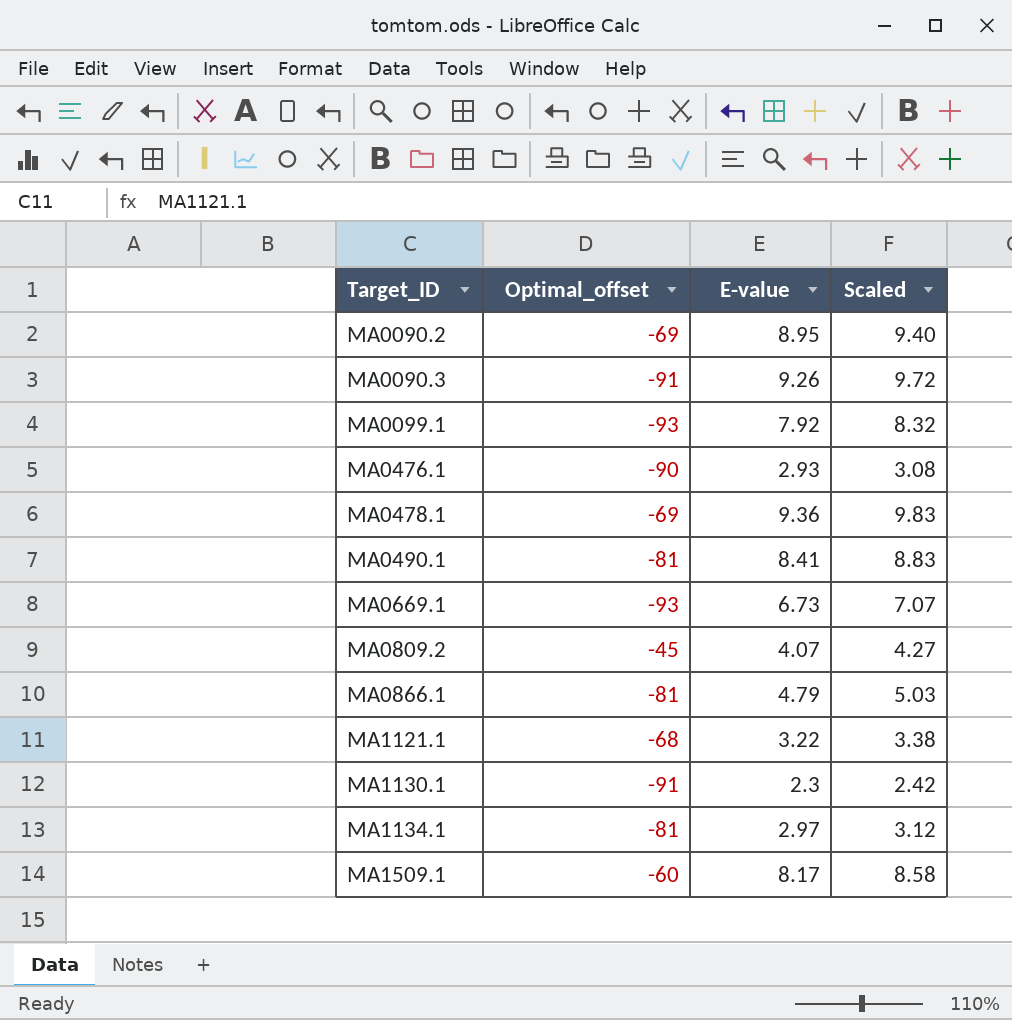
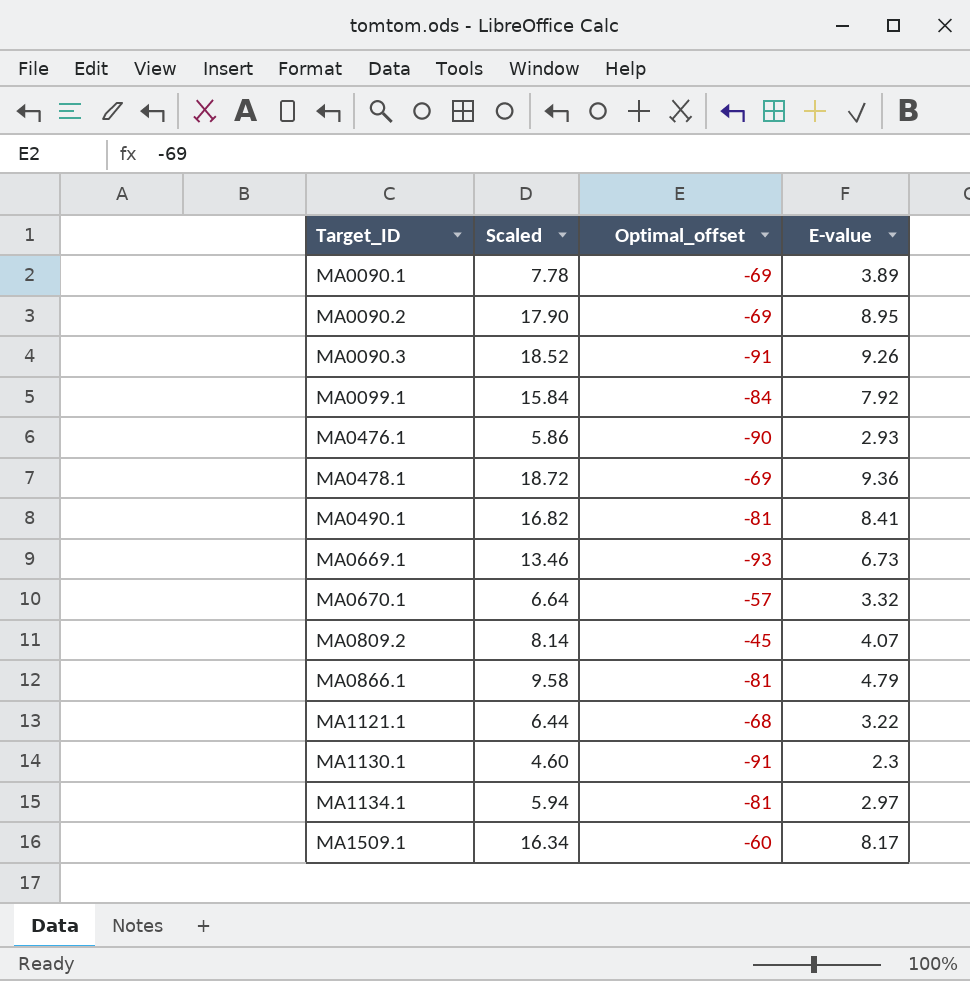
column Scaled | formula: [E-value] * 1.05 -> [E-value] * 2
column Scaled | position: 4 -> 2
row MA0090.1: none -> 7.78 | -69 | 3.89
MA0099.1 | Optimal_offset: -93 -> -84
row MA0670.1: none -> 6.64 | -57 | 3.32

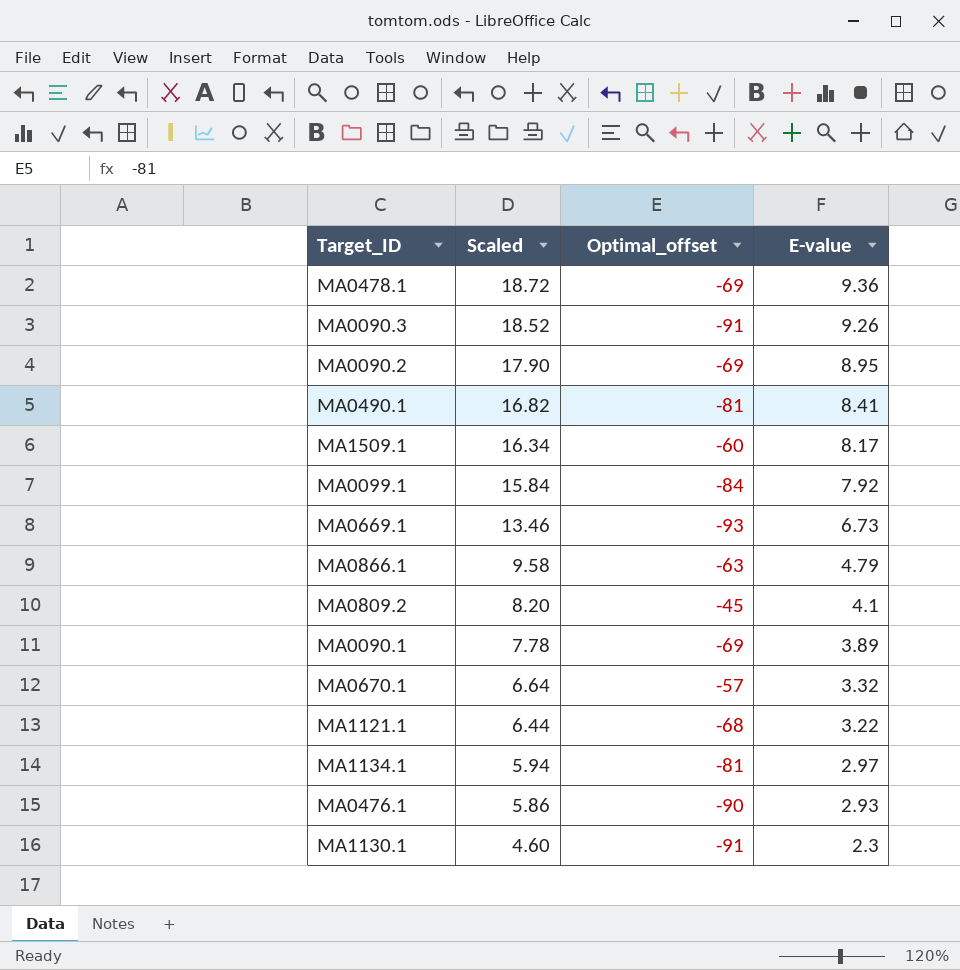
row order: Target_ID ascending -> Scaled descending
MA0866.1 | Optimal_offset: -81 -> -63
MA0809.2 | Scaled: 8.14 -> 8.20
MA0809.2 | E-value: 4.07 -> 4.1

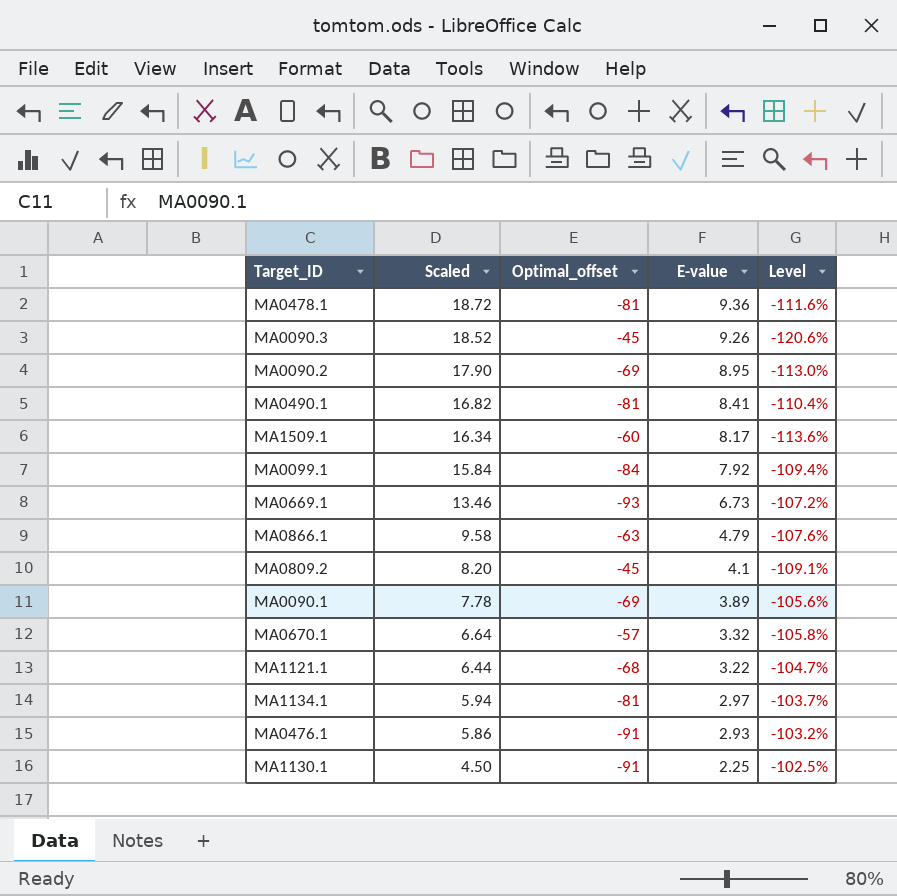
column Level | formula: none -> ([E-value] - [Optimal_offset]) / [Optimal_offset]
MA0478.1 | Optimal_offset: -69 -> -81
MA0090.3 | Optimal_offset: -91 -> -45
MA0476.1 | Optimal_offset: -90 -> -91
MA1130.1 | Scaled: 4.60 -> 4.50
MA1130.1 | E-value: 2.3 -> 2.25

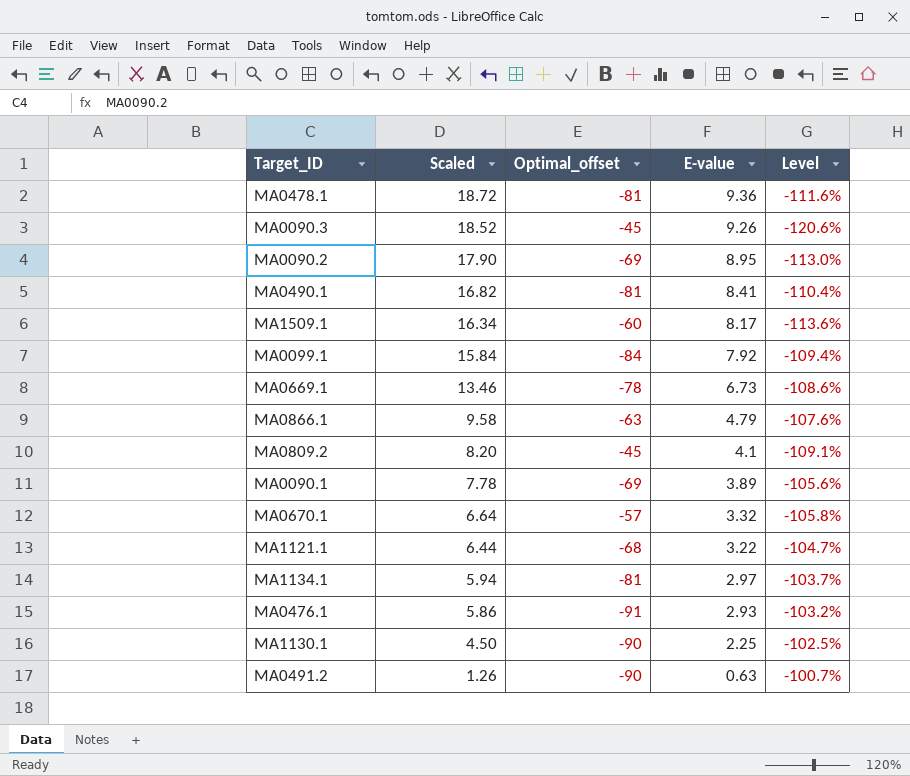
MA0669.1 | Optimal_offset: -93 -> -78
MA0669.1 | Level: -107.2% -> -108.6%
MA1130.1 | Optimal_offset: -91 -> -90
row MA0491.2: none -> 1.26 | -90 | 0.63 | -100.7%

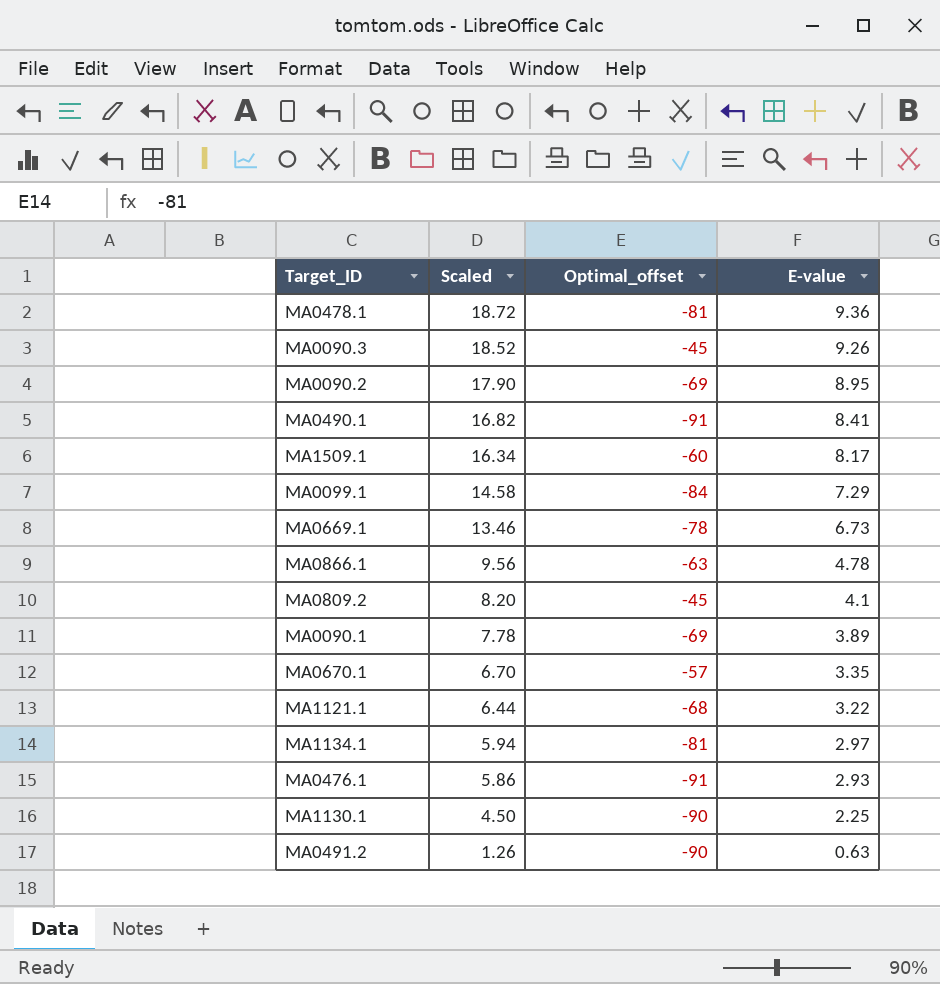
column Level | formula: ([E-value] - [Optimal_offset]) / [Optimal_offset] -> none
MA0490.1 | Optimal_offset: -81 -> -91
MA0099.1 | Scaled: 15.84 -> 14.58
MA0099.1 | E-value: 7.92 -> 7.29
MA0866.1 | Scaled: 9.58 -> 9.56
MA0866.1 | E-value: 4.79 -> 4.78
MA0670.1 | Scaled: 6.64 -> 6.70
MA0670.1 | E-value: 3.32 -> 3.35

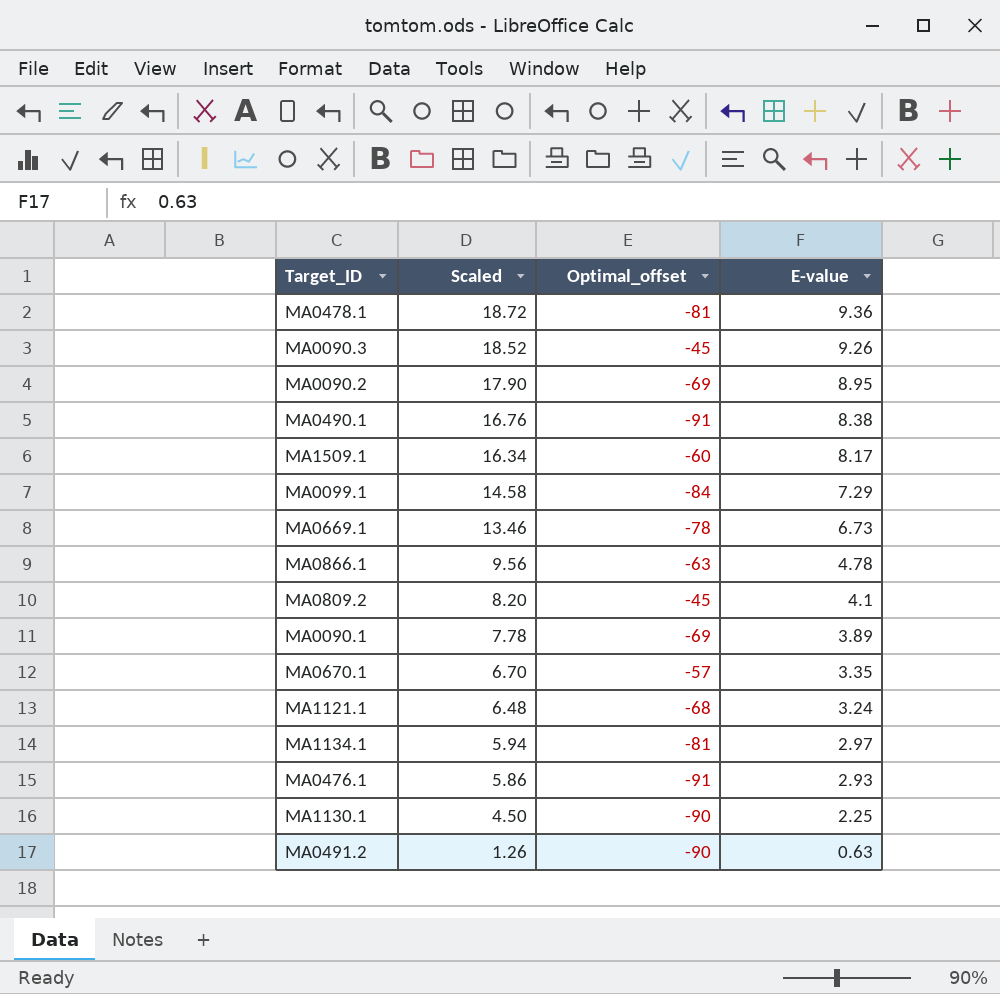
MA0490.1 | Scaled: 16.82 -> 16.76
MA0490.1 | E-value: 8.41 -> 8.38
MA1121.1 | Scaled: 6.44 -> 6.48
MA1121.1 | E-value: 3.22 -> 3.24

